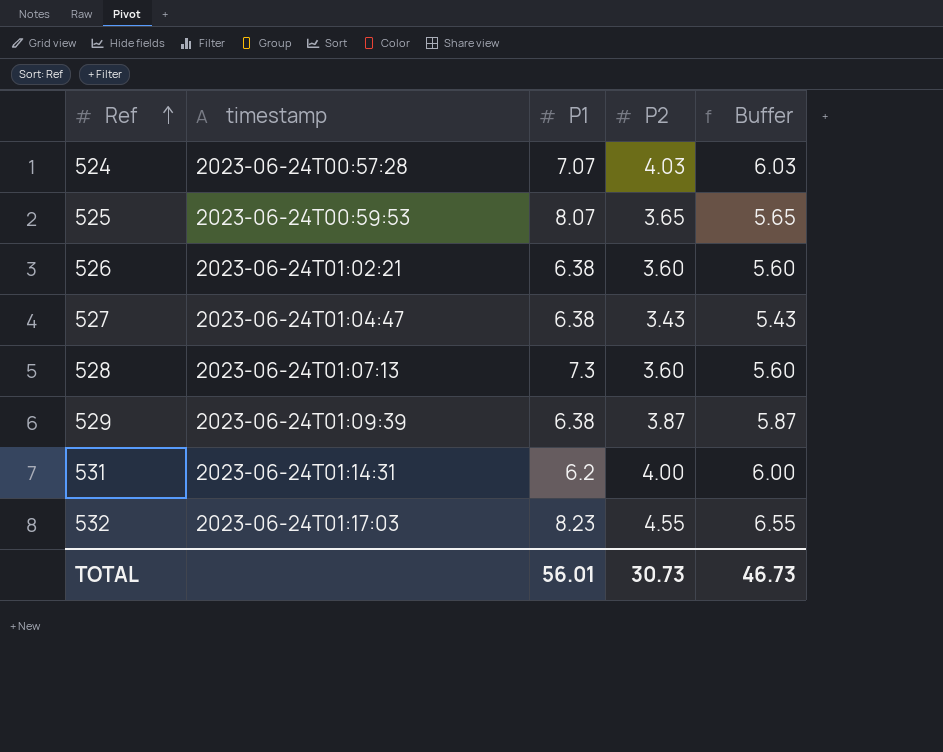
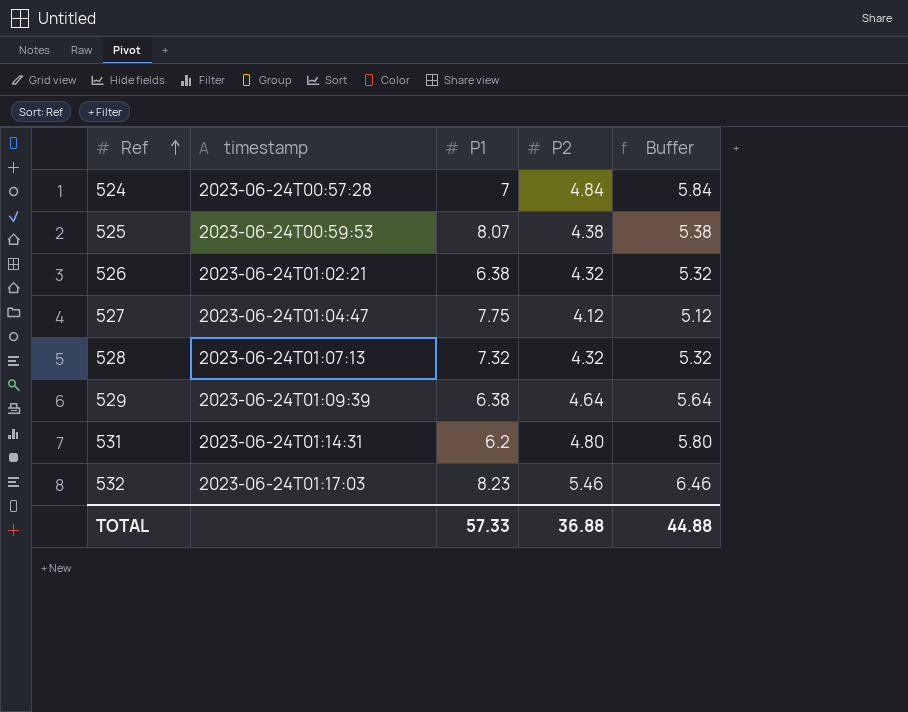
column Buffer | formula: [P2] + 2 -> [P2] + 1
524 | P1: 7.07 -> 7
524 | P2: 4.03 -> 4.84
525 | P2: 3.65 -> 4.38
526 | P2: 3.60 -> 4.32
527 | P1: 6.38 -> 7.75
527 | P2: 3.43 -> 4.12
528 | P1: 7.3 -> 7.32
528 | P2: 3.60 -> 4.32
529 | P2: 3.87 -> 4.64
531 | P2: 4.00 -> 4.80
532 | P2: 4.55 -> 5.46
TOTAL | P1: 56.01 -> 57.33
TOTAL | P2: 30.73 -> 36.88
TOTAL | Buffer: 46.73 -> 44.88

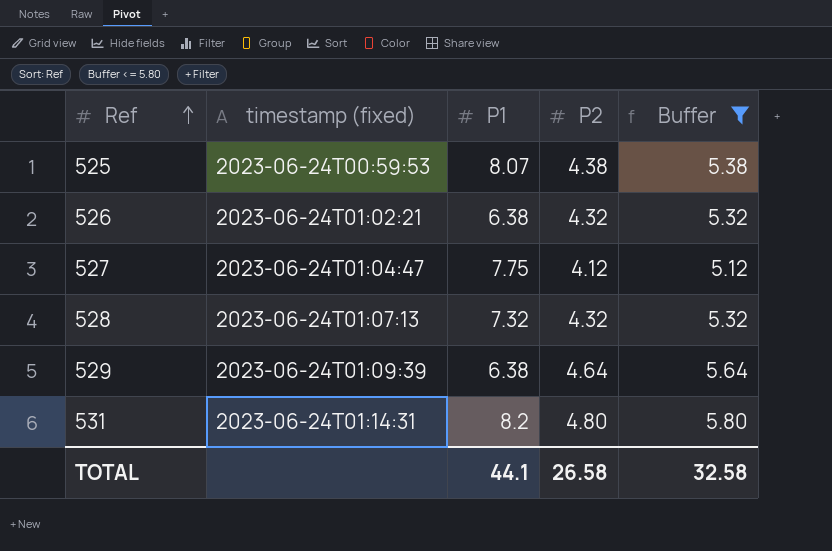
filter: none -> Buffer <= 5.80
column name: timestamp -> timestamp (fixed)
531 | P1: 6.2 -> 8.2
TOTAL | P1: 57.33 -> 44.1
TOTAL | P2: 36.88 -> 26.58
TOTAL | Buffer: 44.88 -> 32.58

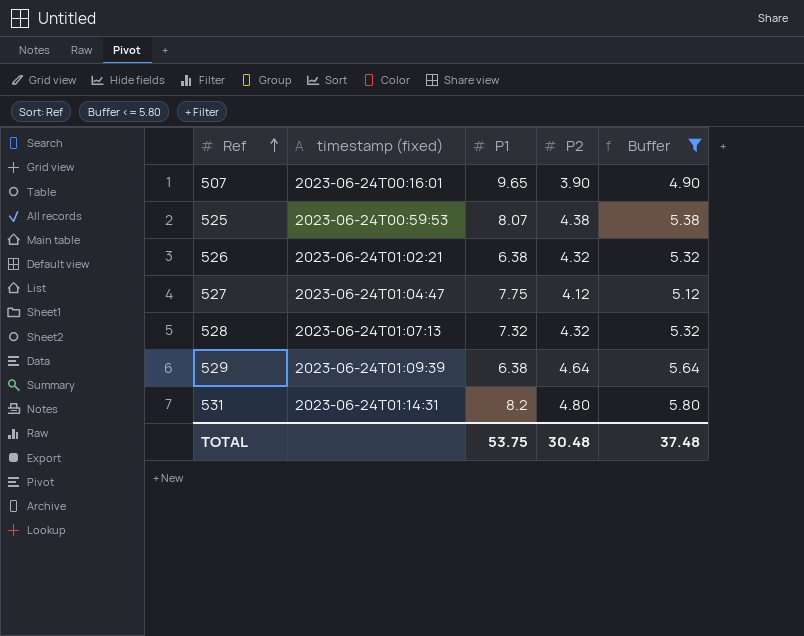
row 507: none -> 2023-06-24T00:16:01 | 9.65 | 3.90 | 4.90
TOTAL | P1: 44.1 -> 53.75
TOTAL | P2: 26.58 -> 30.48
TOTAL | Buffer: 32.58 -> 37.48

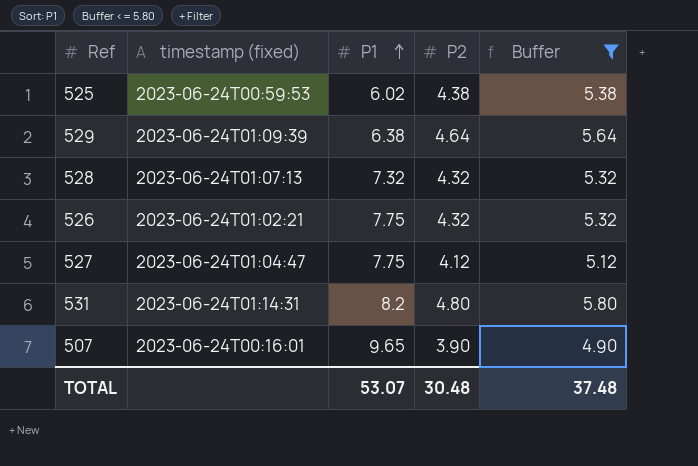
row order: Ref ascending -> P1 ascending
525 | P1: 8.07 -> 6.02
526 | P1: 6.38 -> 7.75
TOTAL | P1: 53.75 -> 53.07

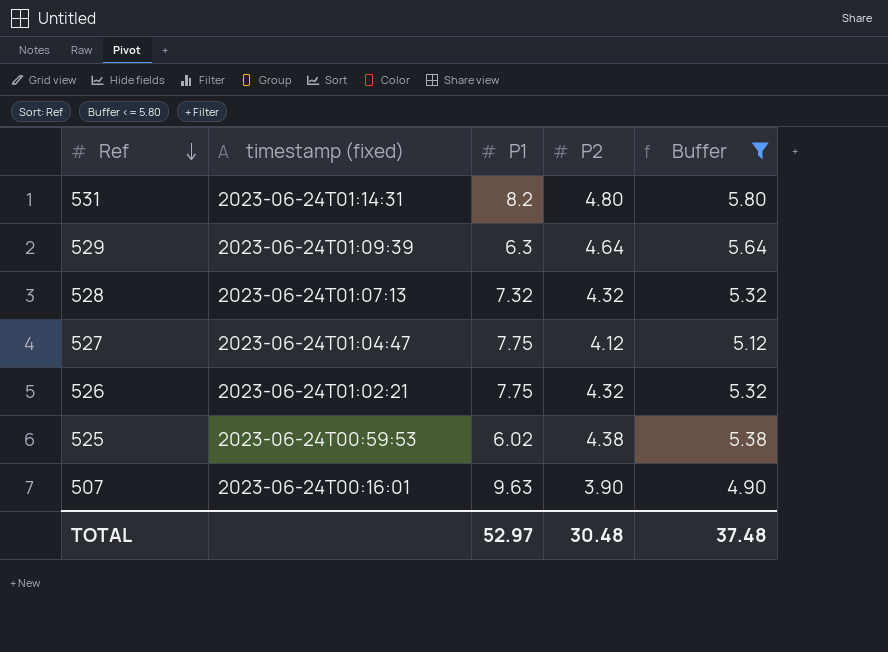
row order: P1 ascending -> Ref descending
529 | P1: 6.38 -> 6.3
507 | P1: 9.65 -> 9.63
TOTAL | P1: 53.07 -> 52.97

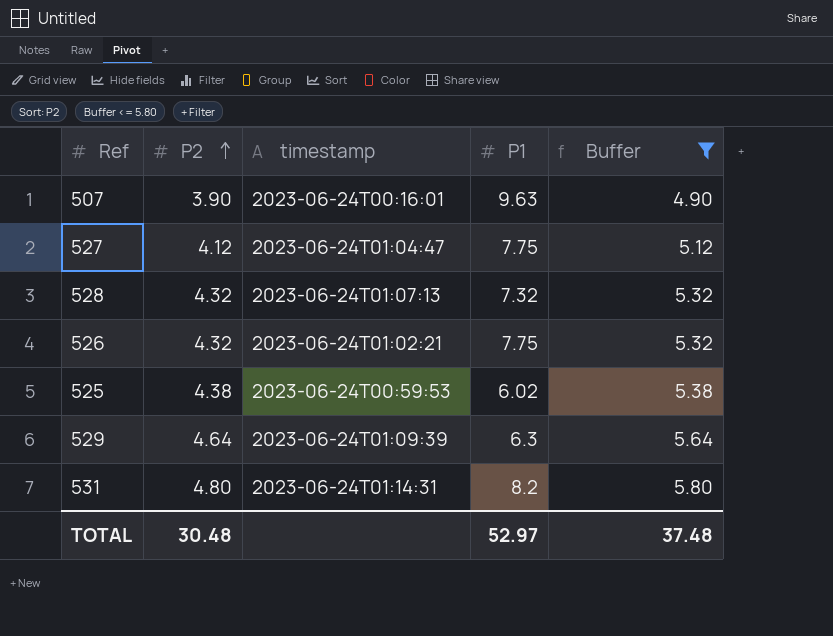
row order: Ref descending -> P2 ascending
column P2 | position: 4 -> 2
column name: timestamp (fixed) -> timestamp

